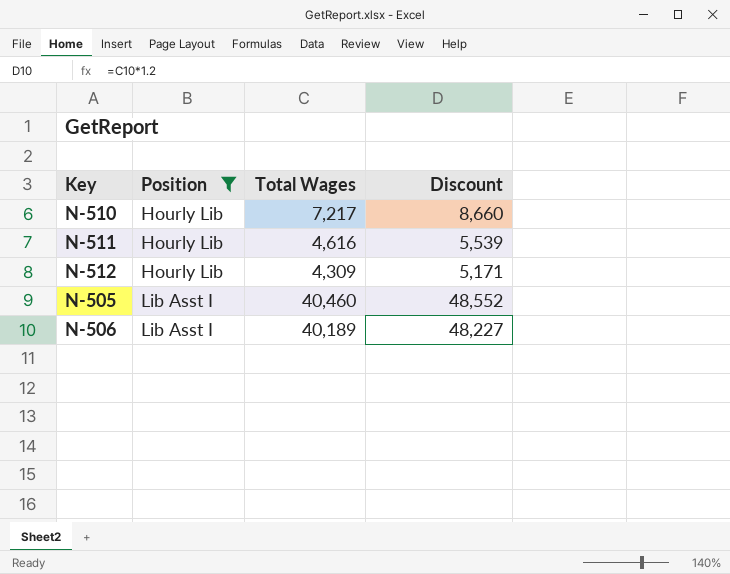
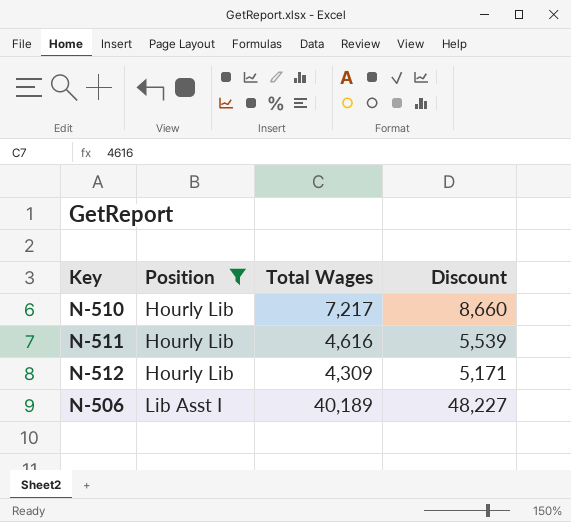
row N-505: Lib Asst I | 40,460 | 48,552 -> none

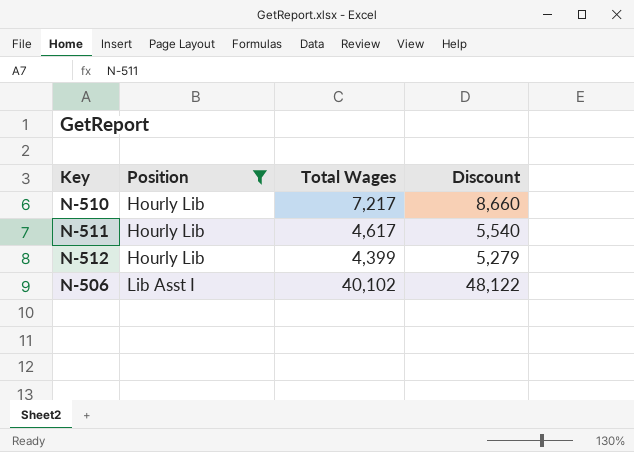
N-511 | Total Wages: 4,616 -> 4,617
N-511 | Discount: 5,539 -> 5,540
N-512 | Total Wages: 4,309 -> 4,399
N-512 | Discount: 5,171 -> 5,279
N-506 | Total Wages: 40,189 -> 40,102
N-506 | Discount: 48,227 -> 48,122

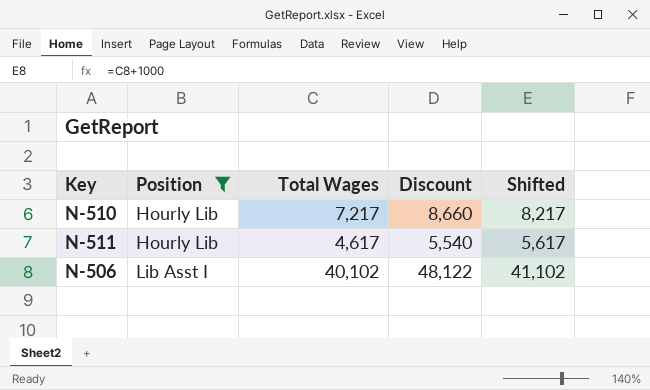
column Shifted | formula: none -> [Total Wages] + 1000
row N-512: Hourly Lib | 4,399 | 5,279 -> none

